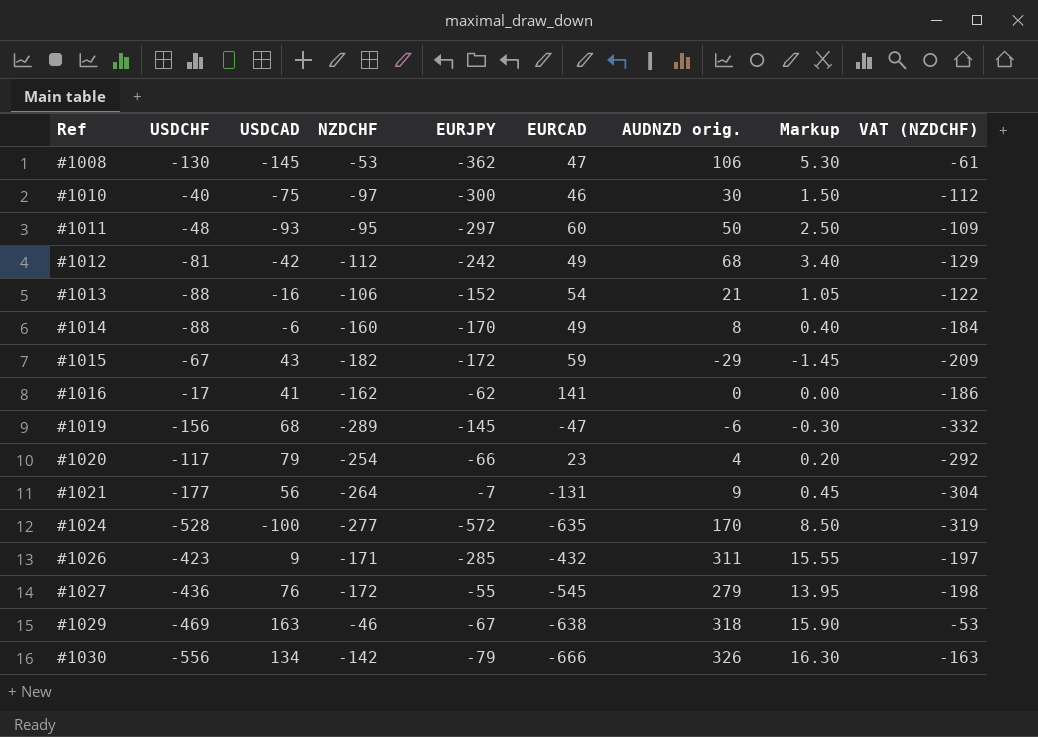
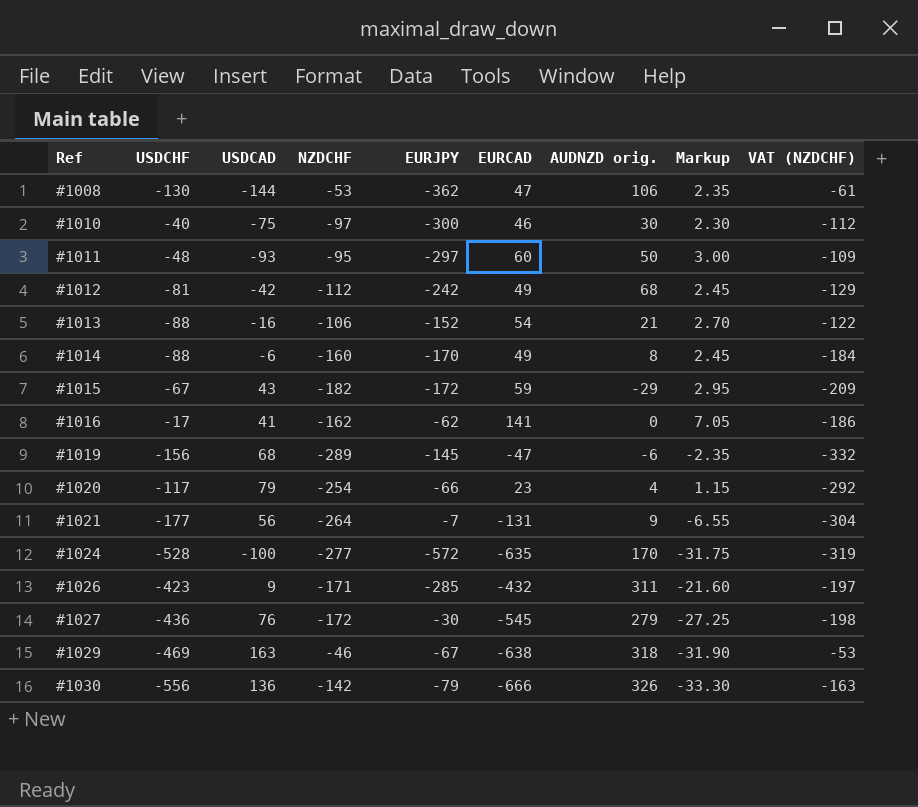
column Markup | formula: [AUDNZD orig.] * 0.05 -> [EURCAD] * 0.05
#1008 | USDCAD: -145 -> -144
#1027 | EURJPY: -55 -> -30
#1030 | USDCAD: 134 -> 136

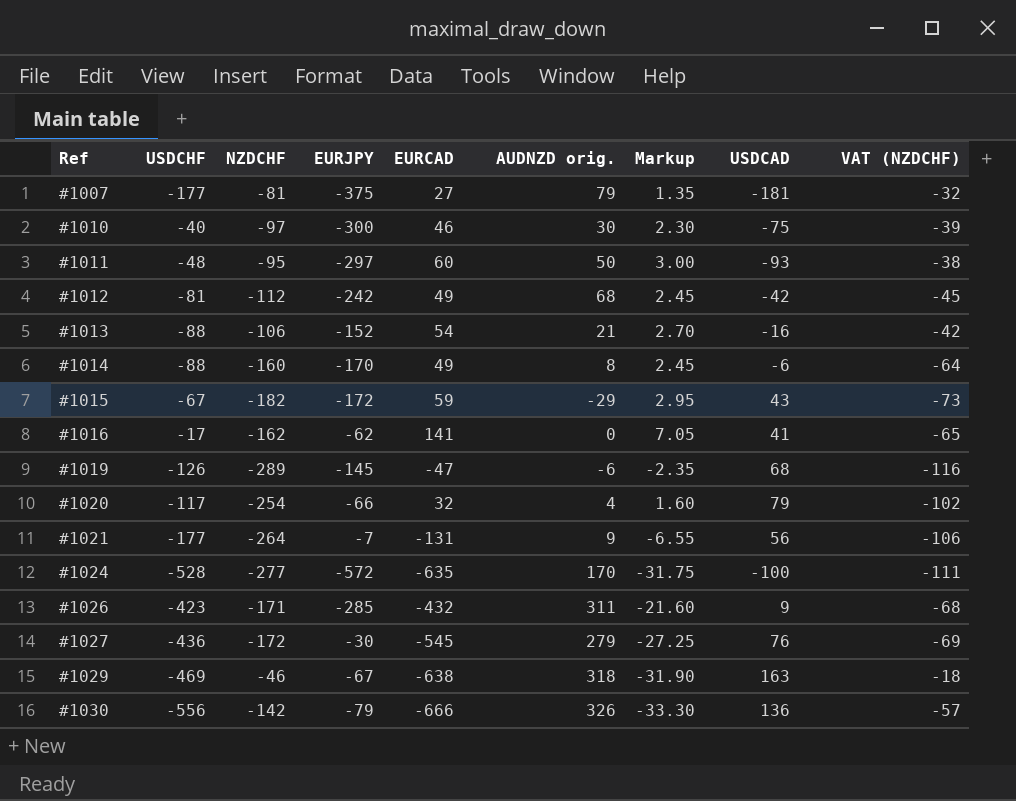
column USDCAD | position: 3 -> 8
column VAT (NZDCHF) | formula: [NZDCHF] * 1.15 -> [NZDCHF] * 0.4
row #1008: -130 | -144 | -53 | -362 | 47 | 106 | 2.35 | -61 -> none
row #1007: none -> -177 | -81 | -375 | 27 | 79 | 1.35 | -181 | -32
#1019 | USDCHF: -156 -> -126
#1020 | EURCAD: 23 -> 32
#1020 | Markup: 1.15 -> 1.60

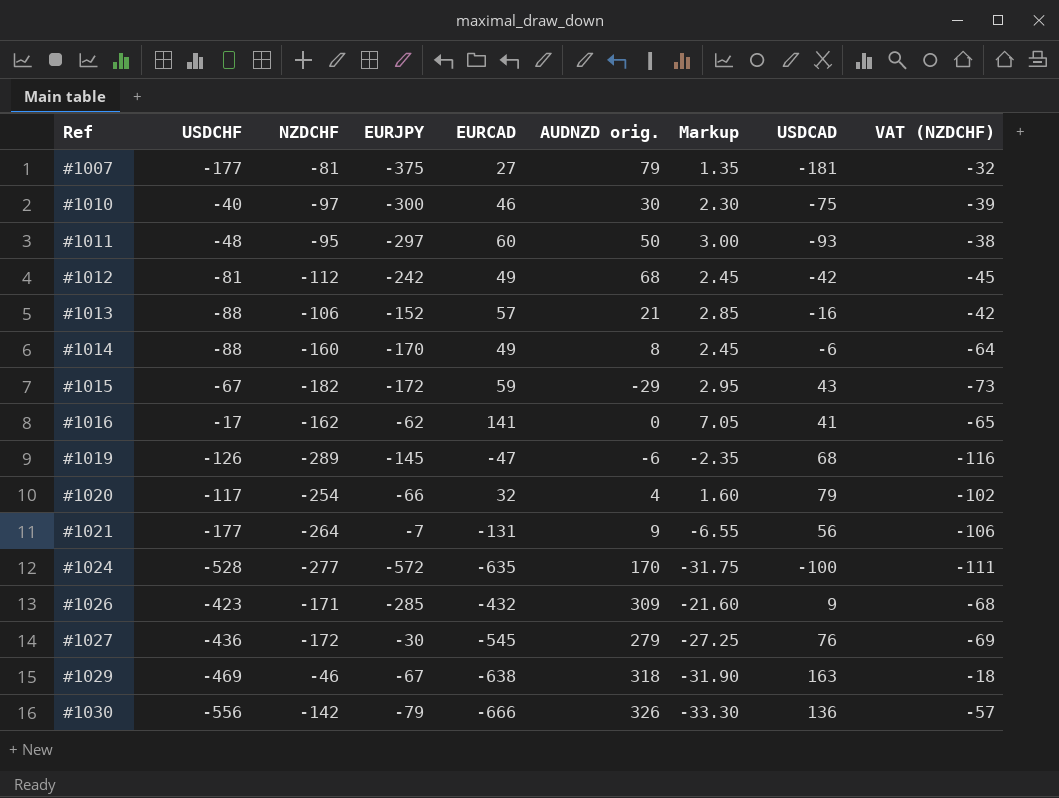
#1013 | EURCAD: 54 -> 57
#1013 | Markup: 2.70 -> 2.85
#1026 | AUDNZD orig.: 311 -> 309

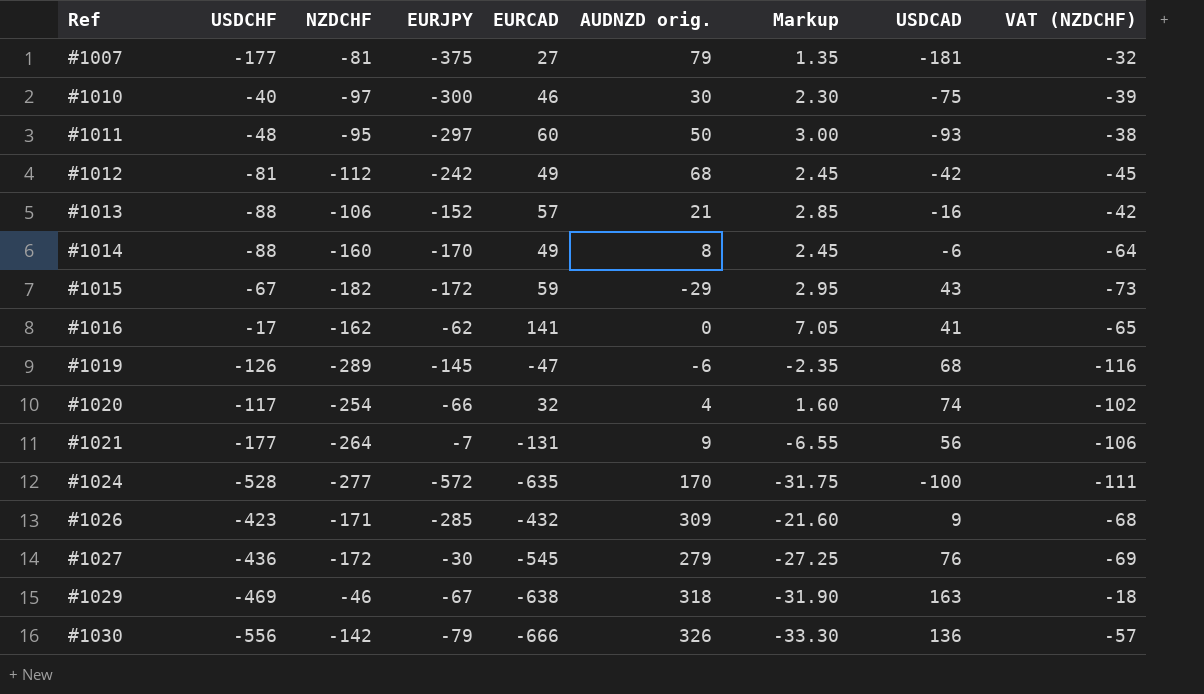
#1020 | USDCAD: 79 -> 74

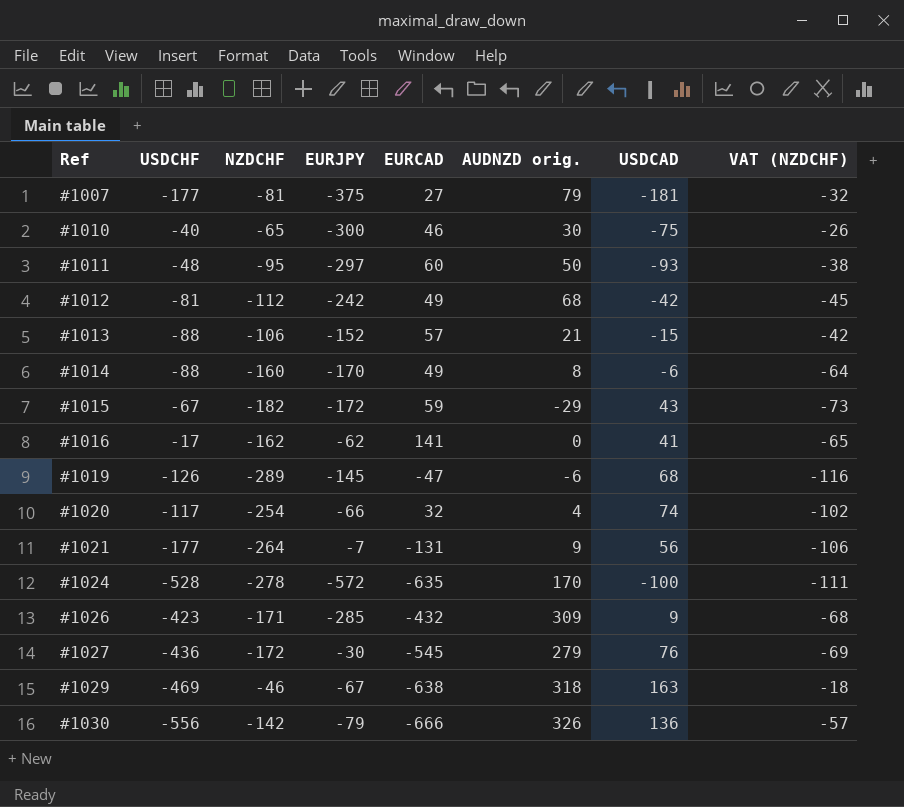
column Markup | formula: [EURCAD] * 0.05 -> none
#1010 | NZDCHF: -97 -> -65
#1010 | VAT (NZDCHF): -39 -> -26
#1013 | USDCAD: -16 -> -15
#1024 | NZDCHF: -277 -> -278

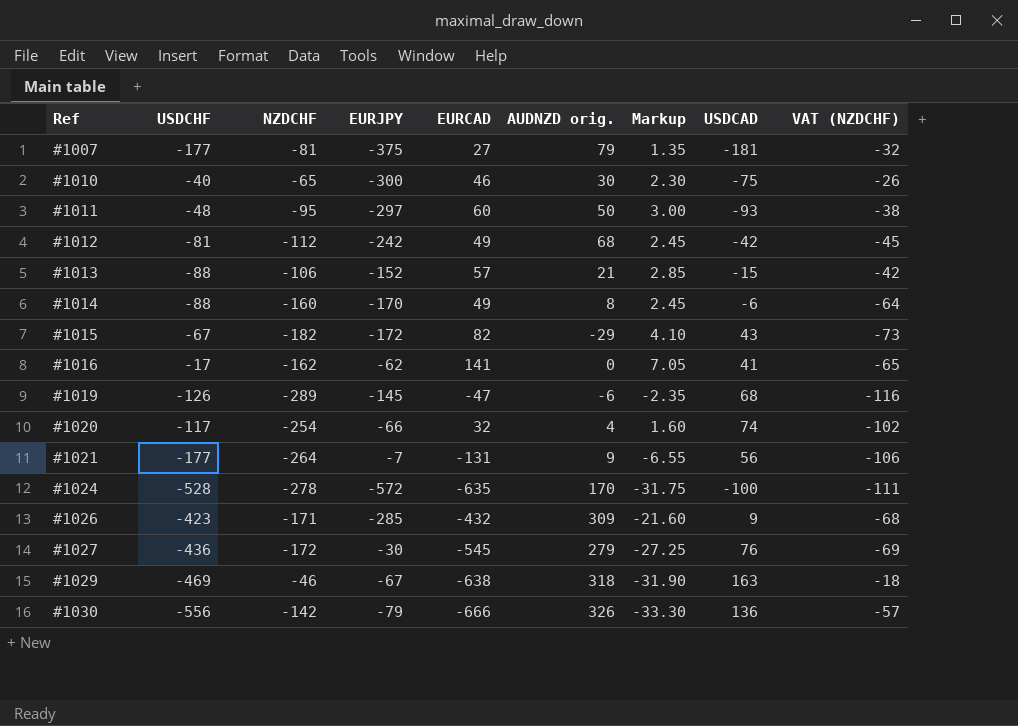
column Markup | formula: none -> [EURCAD] * 0.05
#1015 | EURCAD: 59 -> 82

